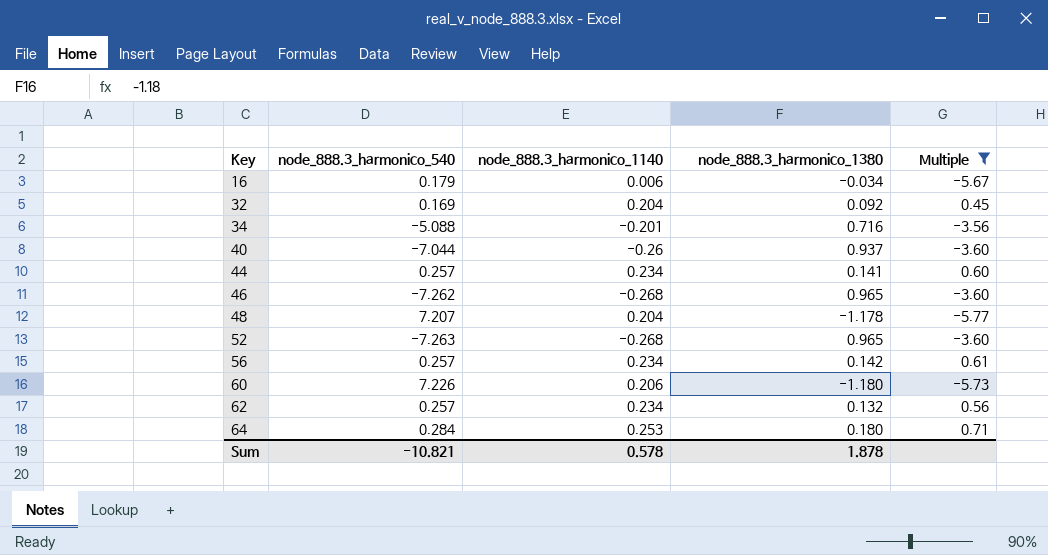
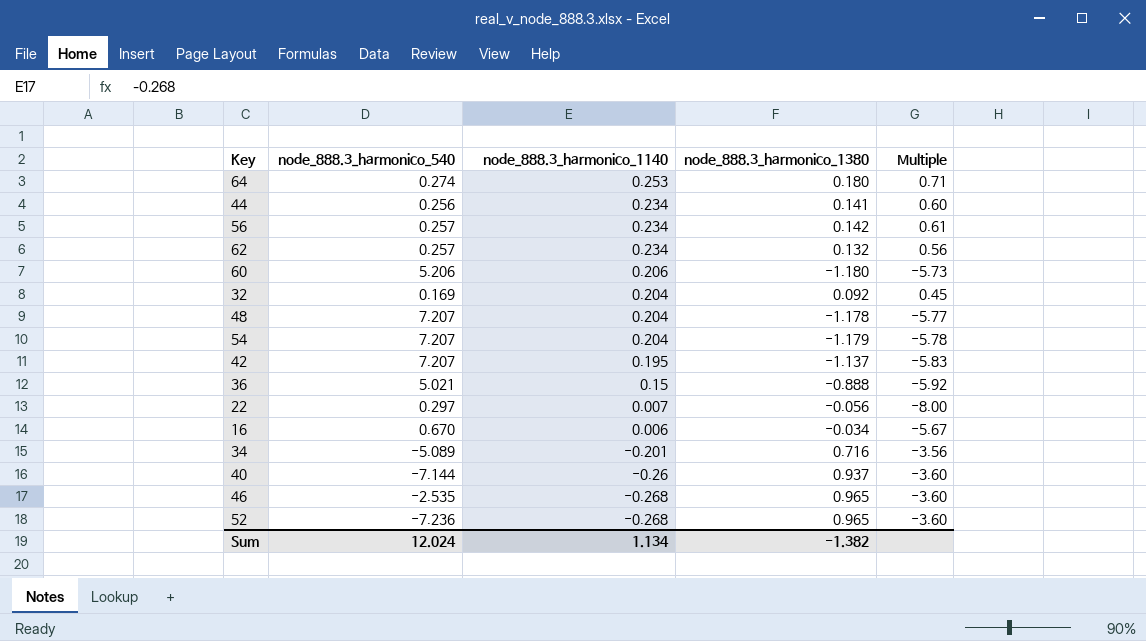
filter: Multiple >= -5.77 -> none
row order: Key ascending -> node_888.3_harmonico_1140 descending
64 | node_888.3_harmonico_540: 0.284 -> 0.274
44 | node_888.3_harmonico_540: 0.257 -> 0.256
60 | node_888.3_harmonico_540: 7.226 -> 5.206
16 | node_888.3_harmonico_540: 0.179 -> 0.670
34 | node_888.3_harmonico_540: -5.088 -> -5.089
40 | node_888.3_harmonico_540: -7.044 -> -7.144
46 | node_888.3_harmonico_540: -7.262 -> -2.535
52 | node_888.3_harmonico_540: -7.263 -> -7.236
Sum | node_888.3_harmonico_540: -10.821 -> 12.024
Sum | node_888.3_harmonico_1140: 0.578 -> 1.134
Sum | node_888.3_harmonico_1380: 1.878 -> -1.382

